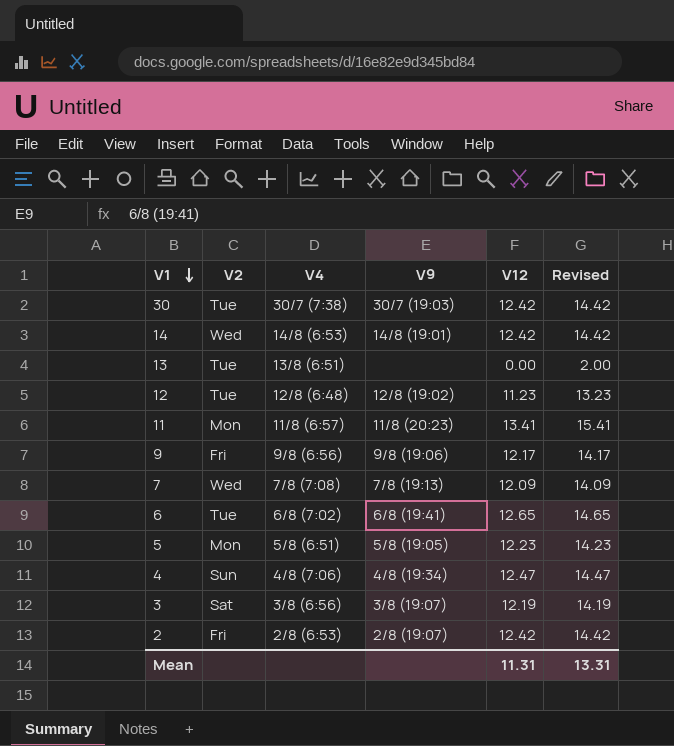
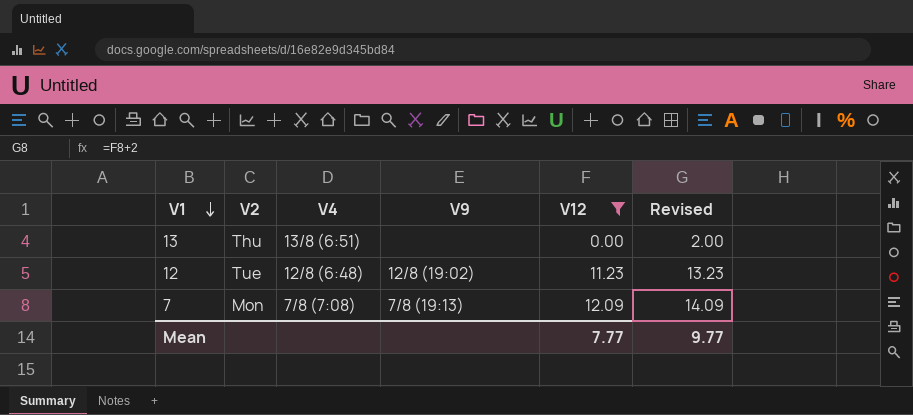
filter: none -> V12 <= 12.09
13 | V2: Tue -> Thu
7 | V2: Wed -> Mon
Mean | V12: 11.31 -> 7.77
Mean | Revised: 13.31 -> 9.77

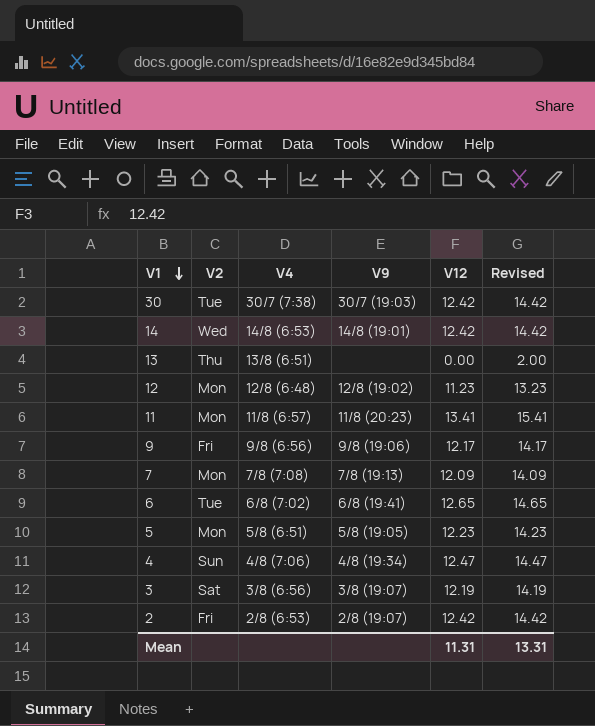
filter: V12 <= 12.09 -> none
12 | V2: Tue -> Mon
Mean | V12: 7.77 -> 11.31
Mean | Revised: 9.77 -> 13.31

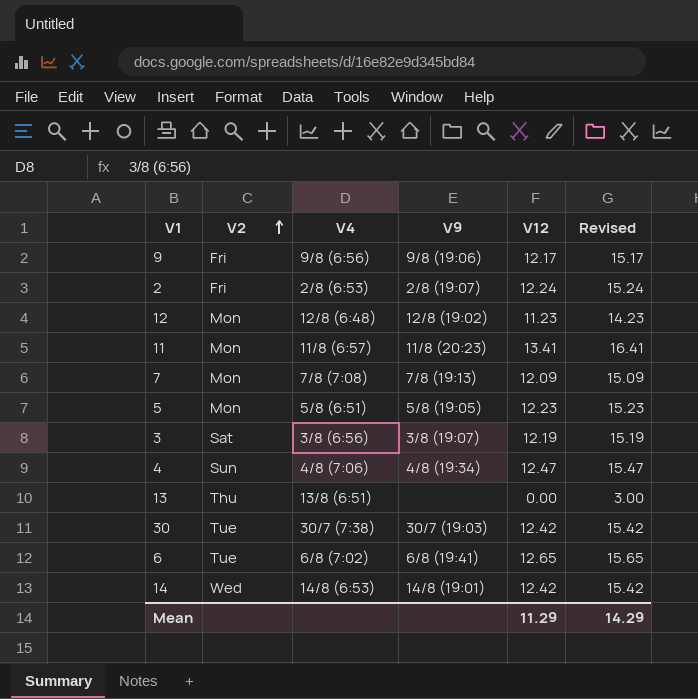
row order: V1 descending -> V2 ascending
column Revised | formula: [V12] + 2 -> [V12] + 3
2 | V12: 12.42 -> 12.24
Mean | V12: 11.31 -> 11.29
Mean | Revised: 13.31 -> 14.29

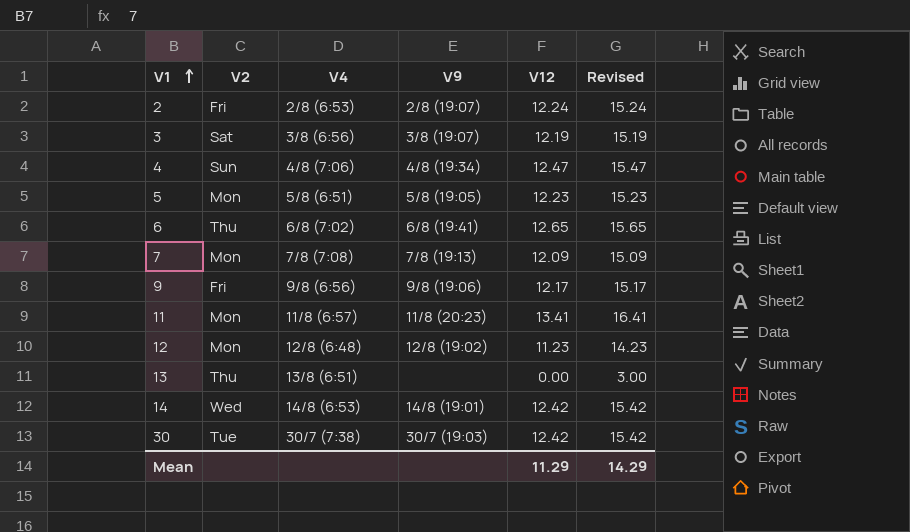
row order: V2 ascending -> V1 ascending
6 | V2: Tue -> Thu

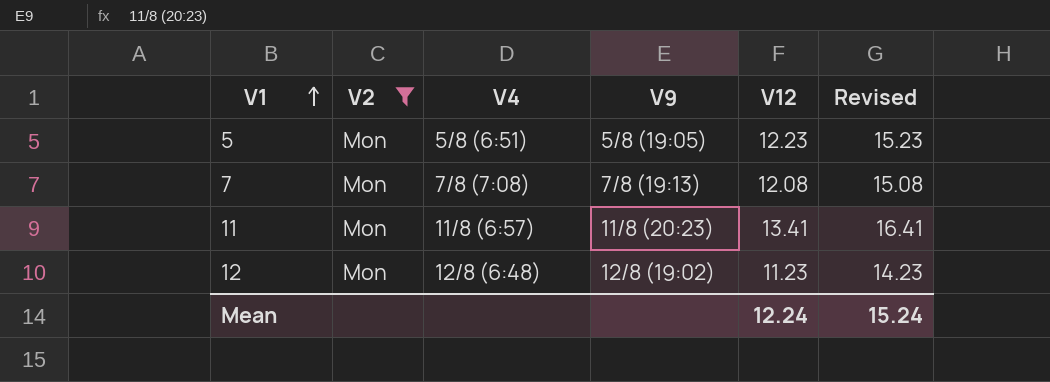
filter: none -> V2 = Mon
7 | V12: 12.09 -> 12.08
7 | Revised: 15.09 -> 15.08
Mean | V12: 11.29 -> 12.24
Mean | Revised: 14.29 -> 15.24

